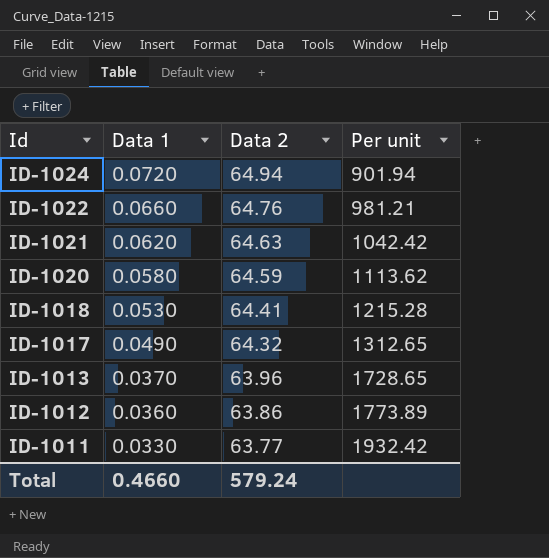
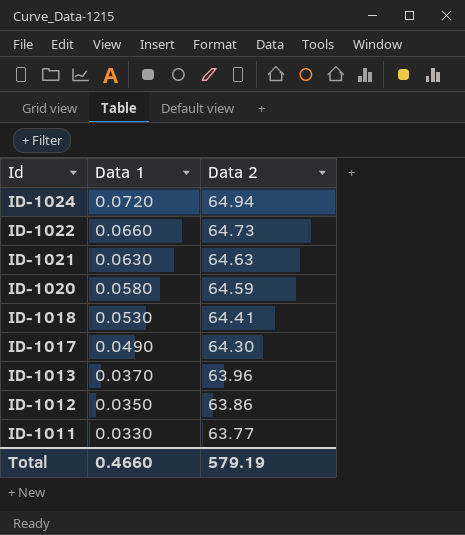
column Per unit | formula: [Data 2] / [Data 1] -> none
ID-1022 | Data 2: 64.76 -> 64.73
ID-1021 | Data 1: 0.0620 -> 0.0630
ID-1017 | Data 2: 64.32 -> 64.30
ID-1012 | Data 1: 0.0360 -> 0.0350
Total | Data 2: 579.24 -> 579.19

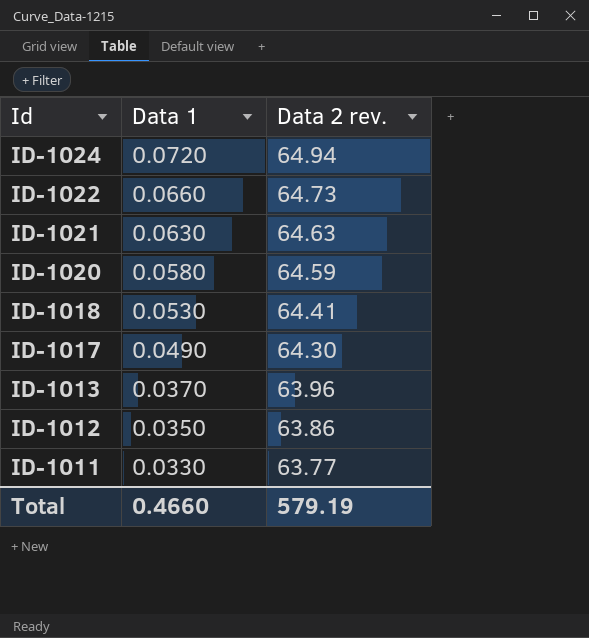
column name: Data 2 -> Data 2 rev.

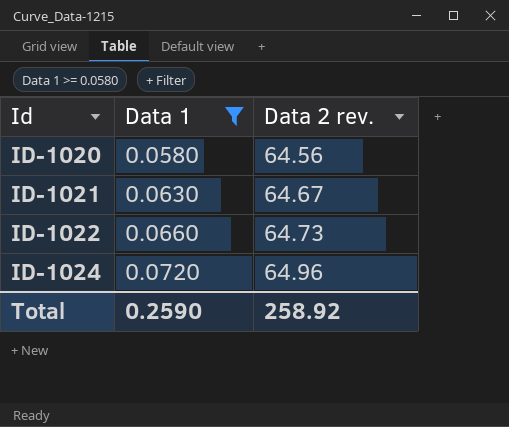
filter: none -> Data 1 >= 0.0580
row order: Id descending -> Id ascending
ID-1020 | Data 2 rev.: 64.59 -> 64.56
ID-1021 | Data 2 rev.: 64.63 -> 64.67
ID-1024 | Data 2 rev.: 64.94 -> 64.96
Total | Data 1: 0.4660 -> 0.2590
Total | Data 2 rev.: 579.19 -> 258.92

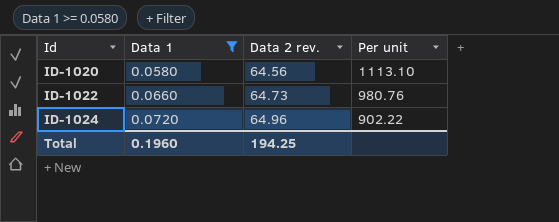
column Per unit | formula: none -> [Data 2 rev.] / [Data 1]
row ID-1021: 0.0630 | 64.67 -> none
Total | Data 1: 0.2590 -> 0.1960
Total | Data 2 rev.: 258.92 -> 194.25

